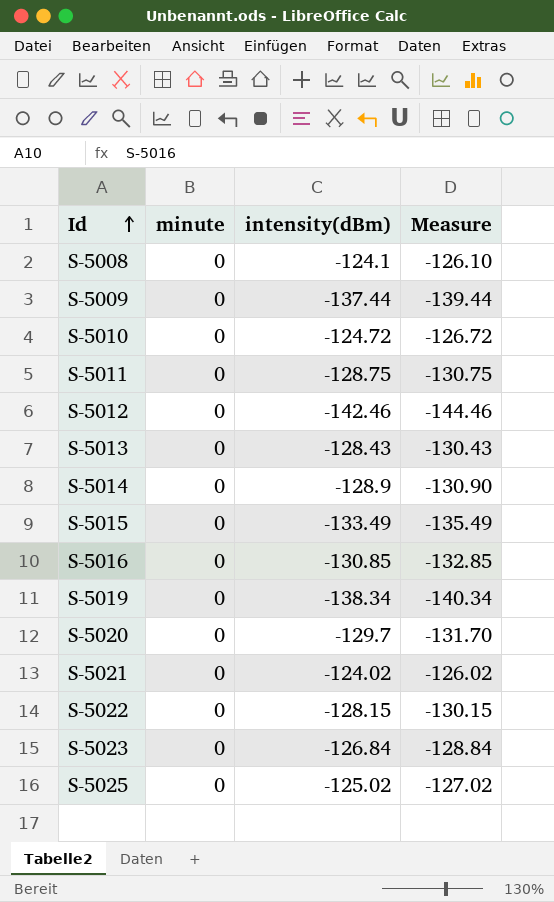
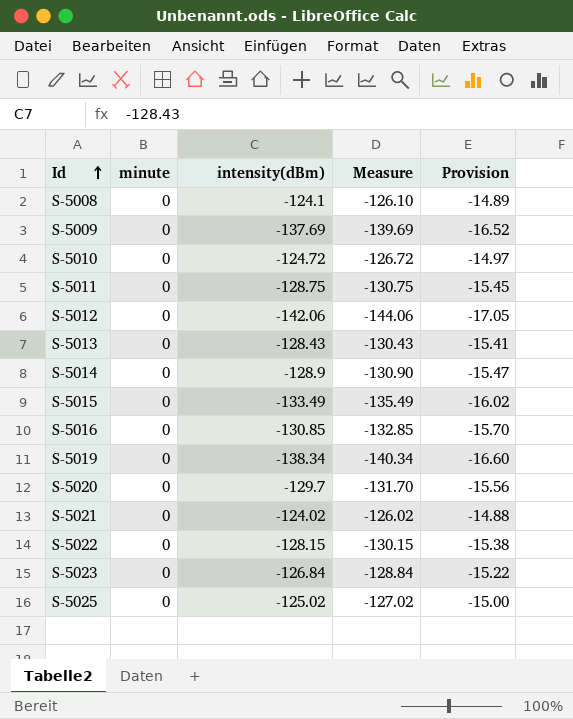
column Provision | formula: none -> [intensity(dBm)] * 0.12
S-5009 | intensity(dBm): -137.44 -> -137.69
S-5009 | Measure: -139.44 -> -139.69
S-5012 | intensity(dBm): -142.46 -> -142.06
S-5012 | Measure: -144.46 -> -144.06

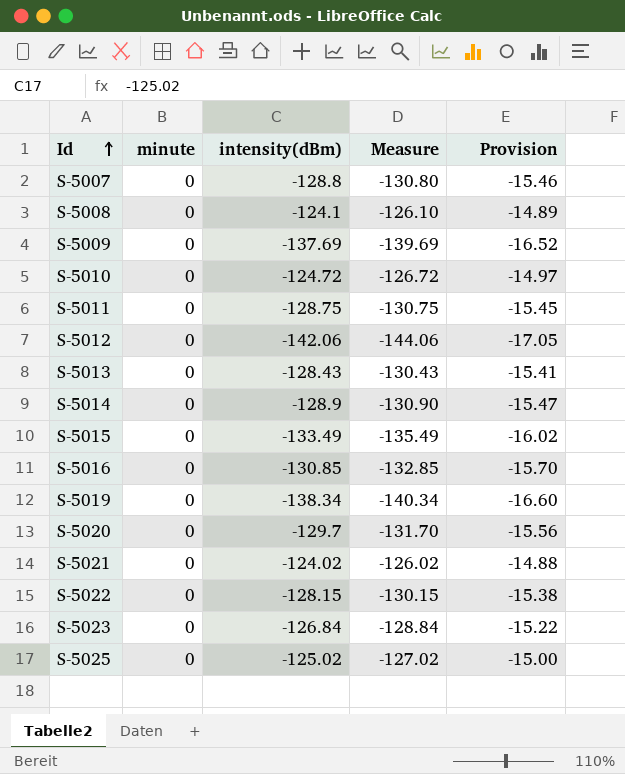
row S-5007: none -> 0 | -128.8 | -130.80 | -15.46

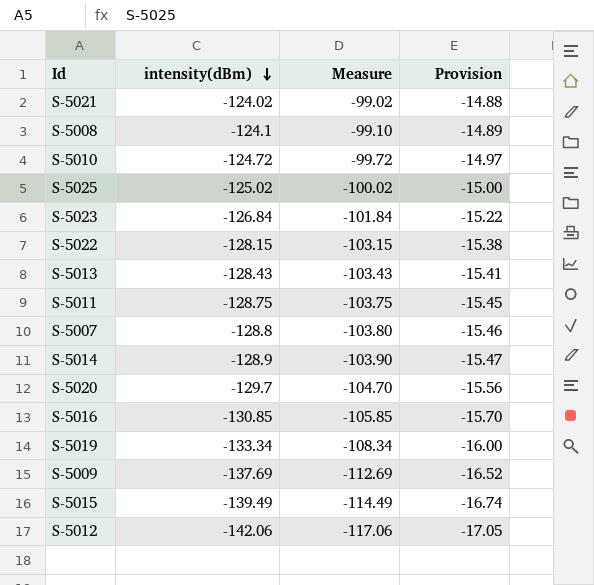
row order: Id ascending -> intensity(dBm) descending
column minute | position: 2 -> none
column Measure | formula: [intensity(dBm)] - 2 -> [intensity(dBm)] + 25
S-5019 | intensity(dBm): -138.34 -> -133.34
S-5019 | Provision: -16.60 -> -16.00
S-5015 | intensity(dBm): -133.49 -> -139.49
S-5015 | Provision: -16.02 -> -16.74

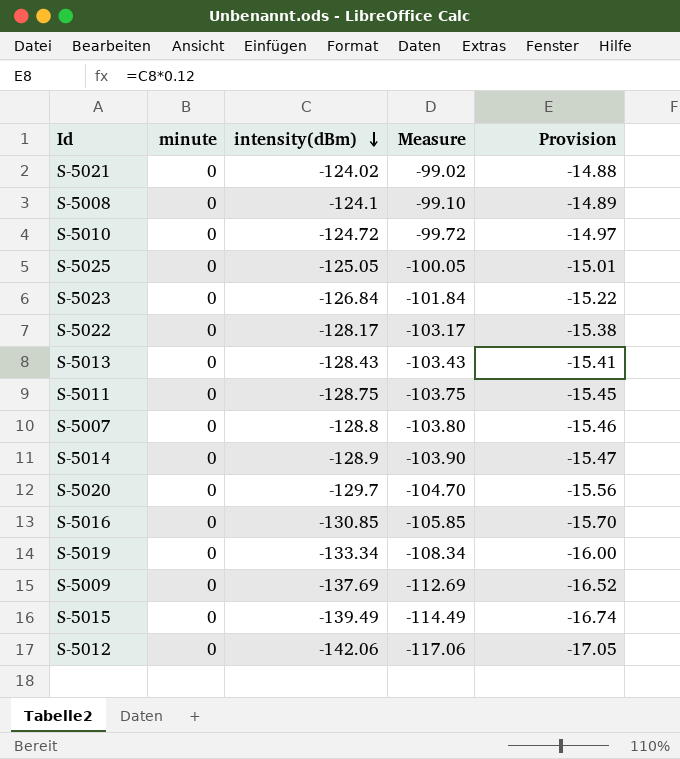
column minute | position: none -> 2
S-5025 | intensity(dBm): -125.02 -> -125.05
S-5025 | Measure: -100.02 -> -100.05
S-5025 | Provision: -15.00 -> -15.01
S-5022 | intensity(dBm): -128.15 -> -128.17
S-5022 | Measure: -103.15 -> -103.17

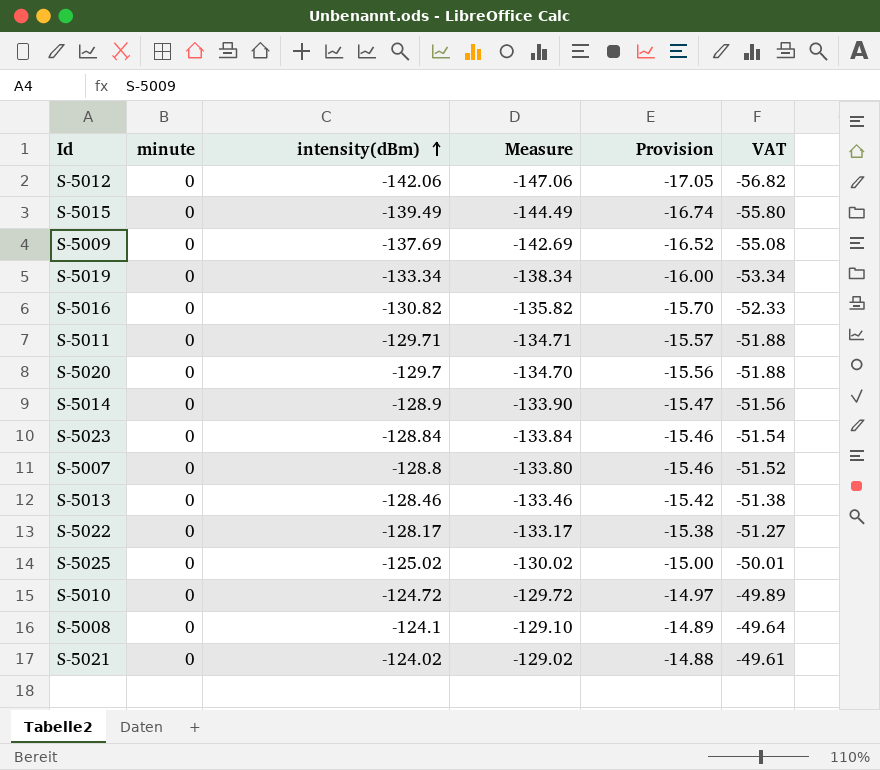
row order: intensity(dBm) descending -> intensity(dBm) ascending
column Measure | formula: [intensity(dBm)] + 25 -> [intensity(dBm)] - 5
column VAT | formula: none -> [intensity(dBm)] * 0.4
S-5016 | intensity(dBm): -130.85 -> -130.82
S-5011 | intensity(dBm): -128.75 -> -129.71
S-5011 | Provision: -15.45 -> -15.57
S-5023 | intensity(dBm): -126.84 -> -128.84
S-5023 | Provision: -15.22 -> -15.46
S-5013 | intensity(dBm): -128.43 -> -128.46
S-5013 | Provision: -15.41 -> -15.42
S-5025 | intensity(dBm): -125.05 -> -125.02
S-5025 | Provision: -15.01 -> -15.00

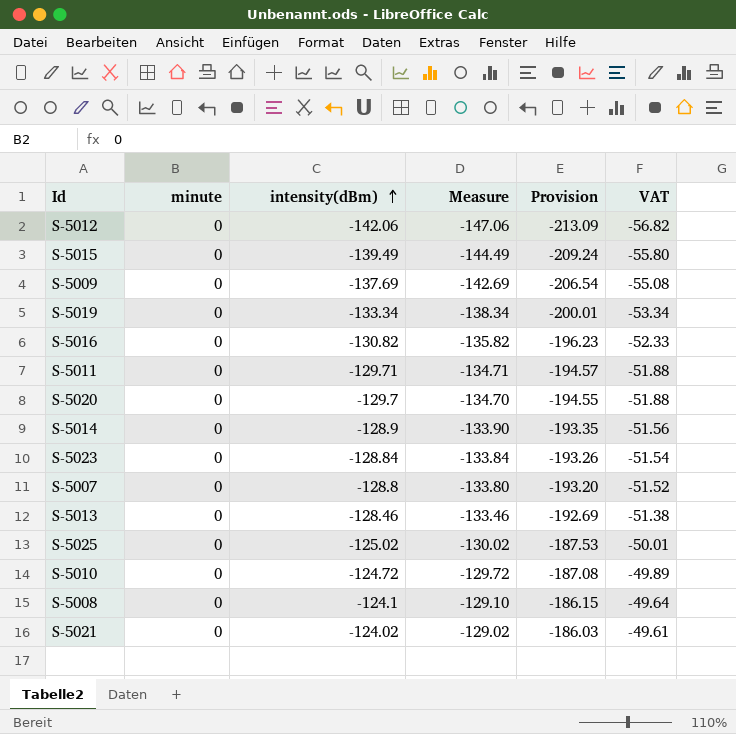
column Provision | formula: [intensity(dBm)] * 0.12 -> [intensity(dBm)] * 1.5
row S-5022: 0 | -128.17 | -133.17 | -15.38 | -51.27 -> none

